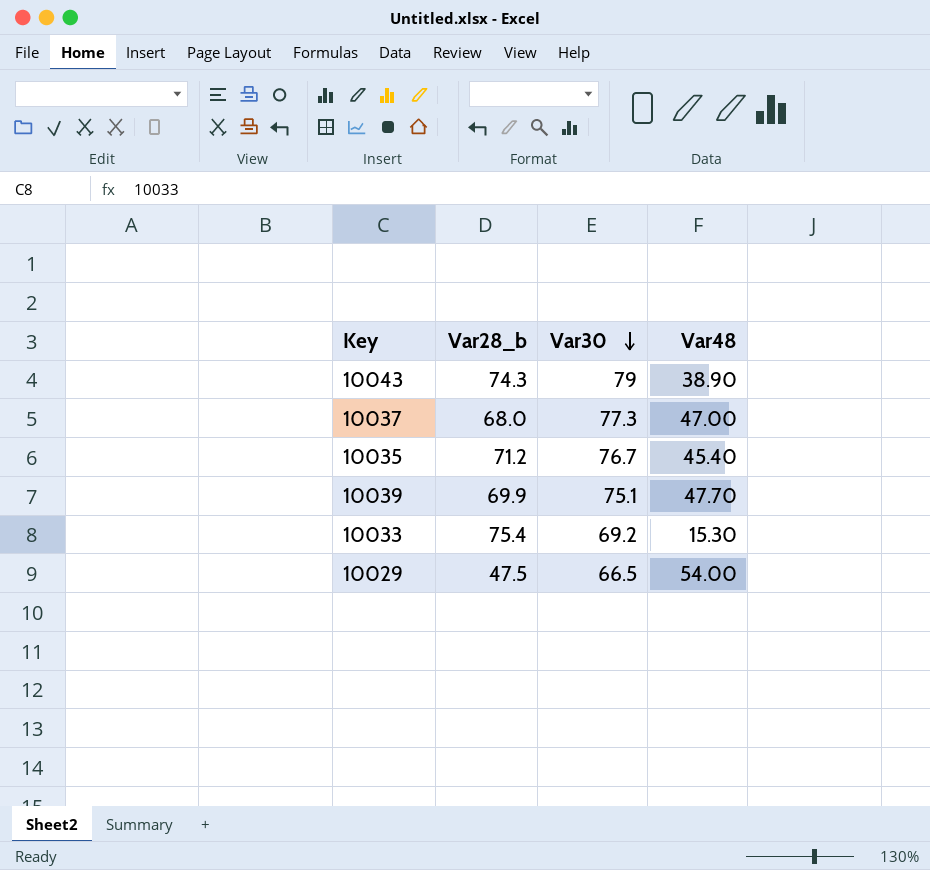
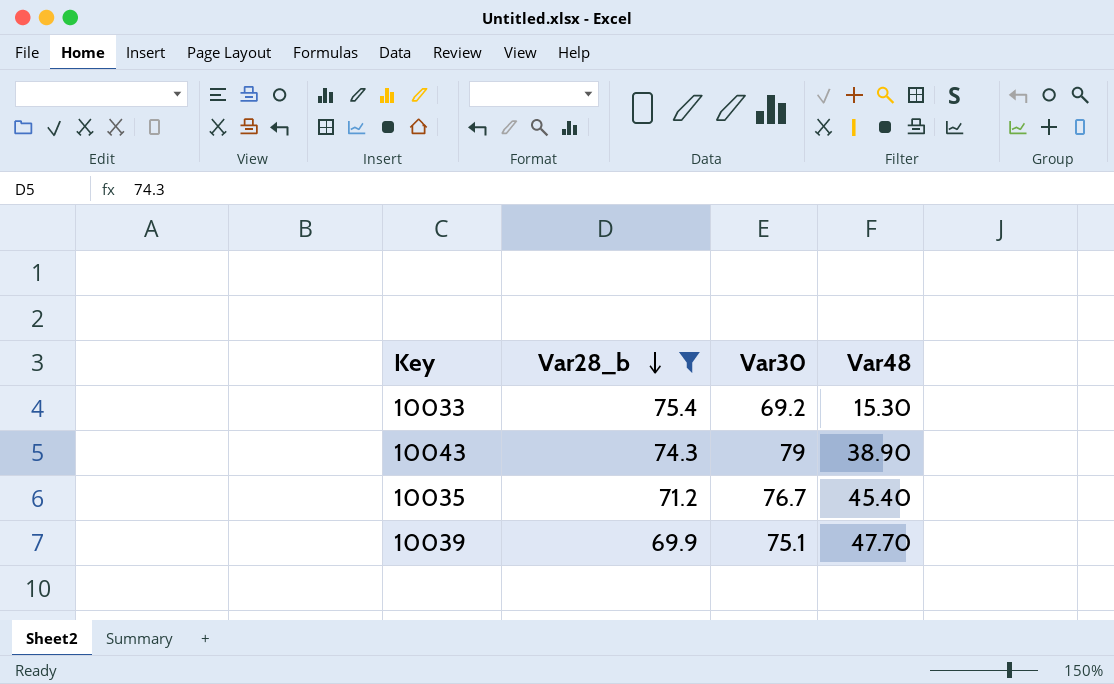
filter: none -> Var28_b >= 69.9
row order: Var30 descending -> Var28_b descending

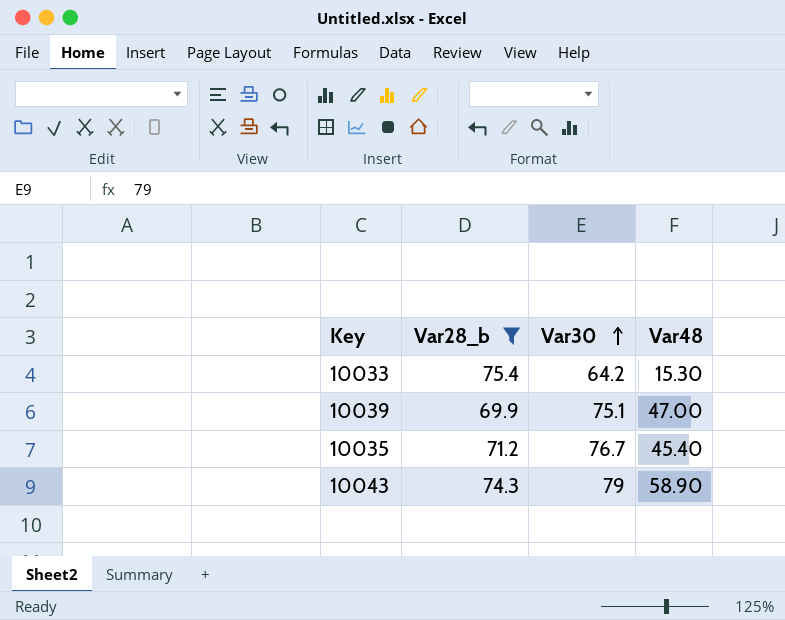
row order: Var28_b descending -> Var30 ascending
10033 | Var30: 69.2 -> 64.2
10039 | Var48: 47.70 -> 47.00
10043 | Var48: 38.90 -> 58.90

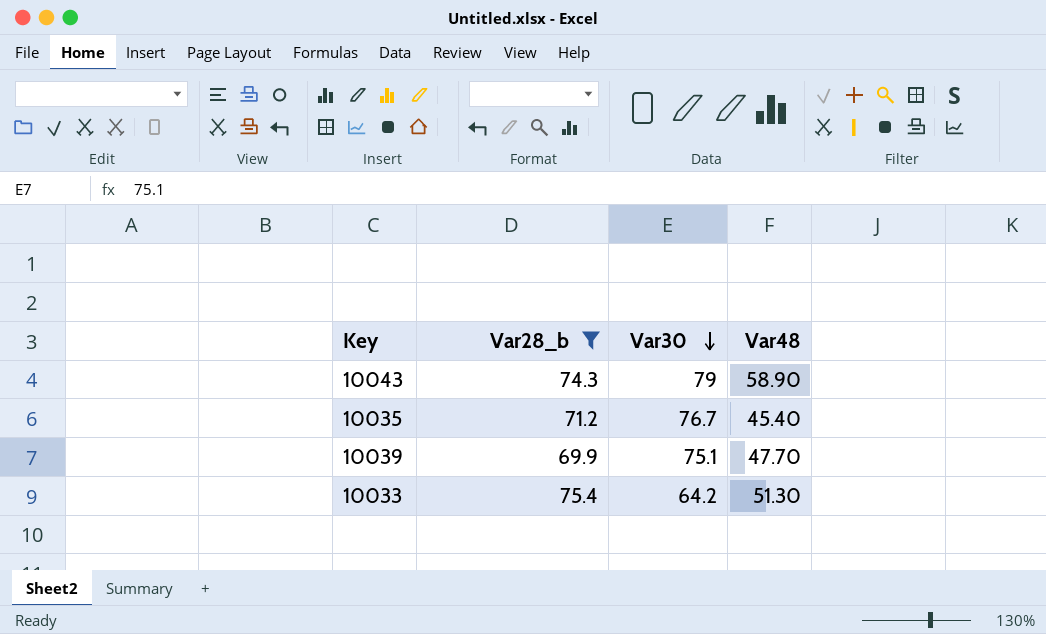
row order: Var30 ascending -> Var30 descending
10039 | Var48: 47.00 -> 47.70
10033 | Var48: 15.30 -> 51.30

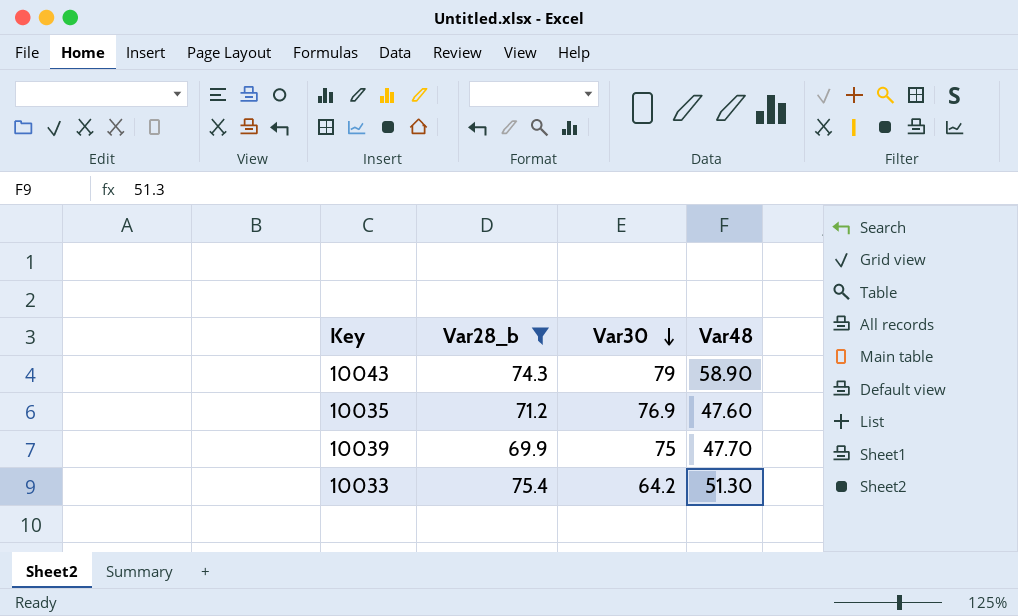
10035 | Var30: 76.7 -> 76.9
10035 | Var48: 45.40 -> 47.60
10039 | Var30: 75.1 -> 75

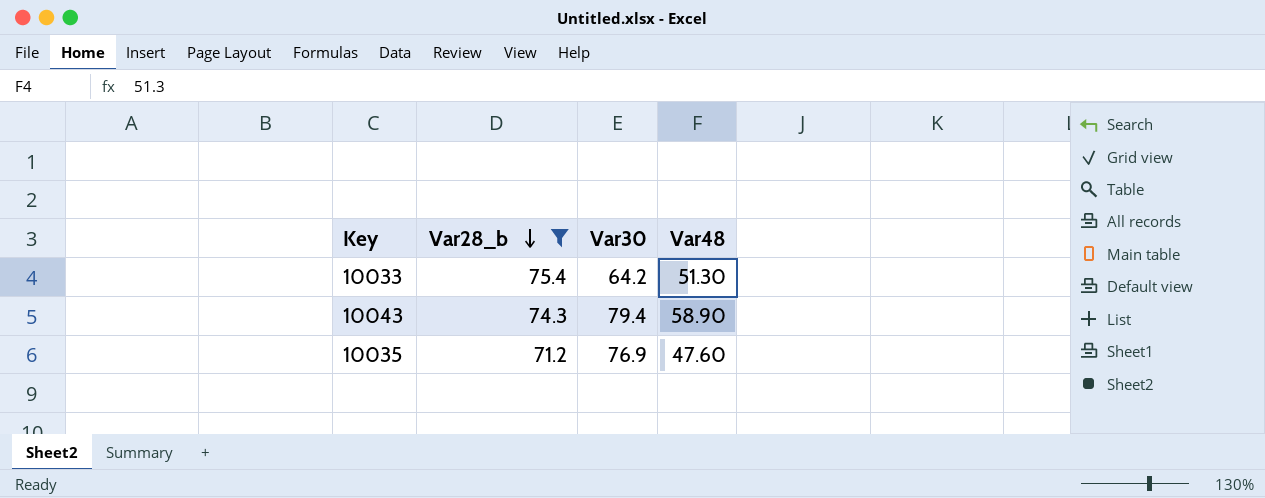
row order: Var30 descending -> Var28_b descending
row 10039: 69.9 | 75 | 47.70 -> none
10043 | Var30: 79 -> 79.4

